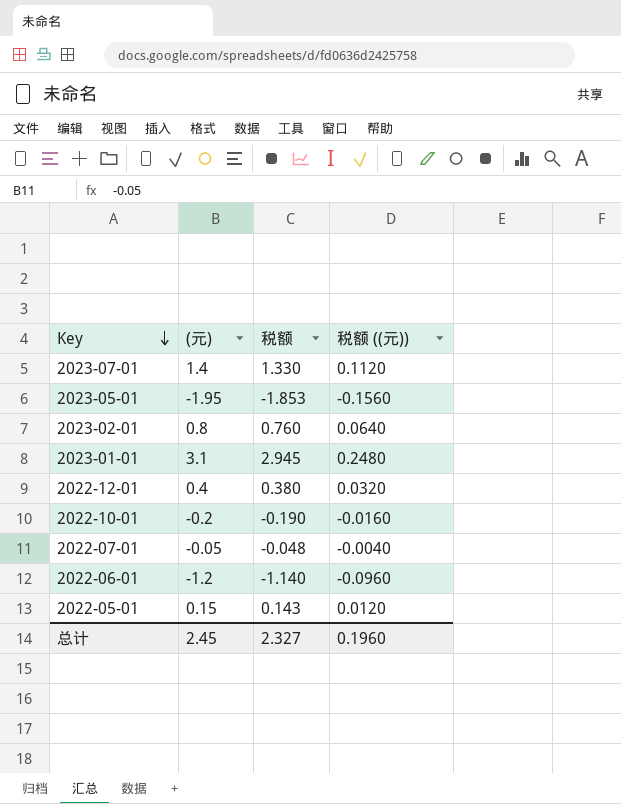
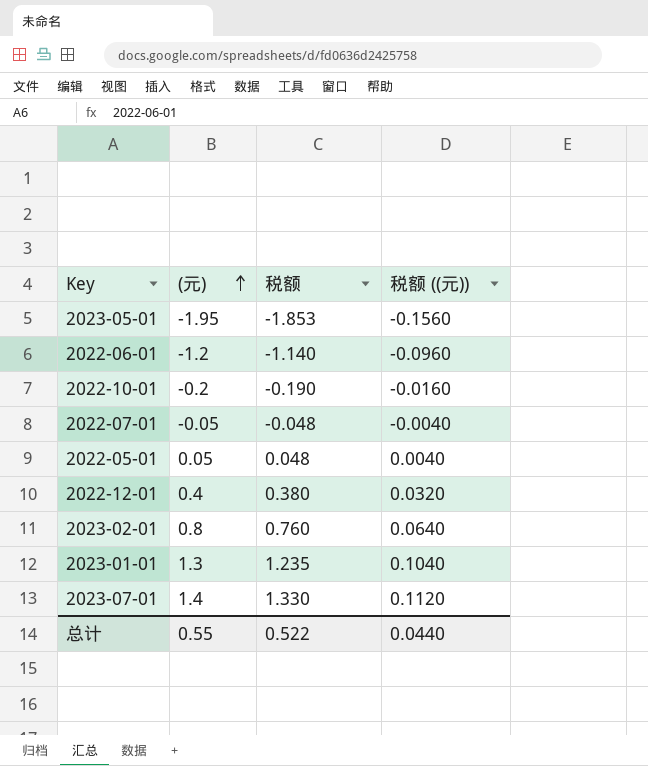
row order: Key descending -> (元) ascending
2022-05-01 | (元): 0.15 -> 0.05
2022-05-01 | 税额: 0.143 -> 0.048
2022-05-01 | 税额 ((元)): 0.0120 -> 0.0040
2023-01-01 | (元): 3.1 -> 1.3
2023-01-01 | 税额: 2.945 -> 1.235
2023-01-01 | 税额 ((元)): 0.2480 -> 0.1040
总计 | (元): 2.45 -> 0.55
总计 | 税额: 2.327 -> 0.522
总计 | 税额 ((元)): 0.1960 -> 0.0440

